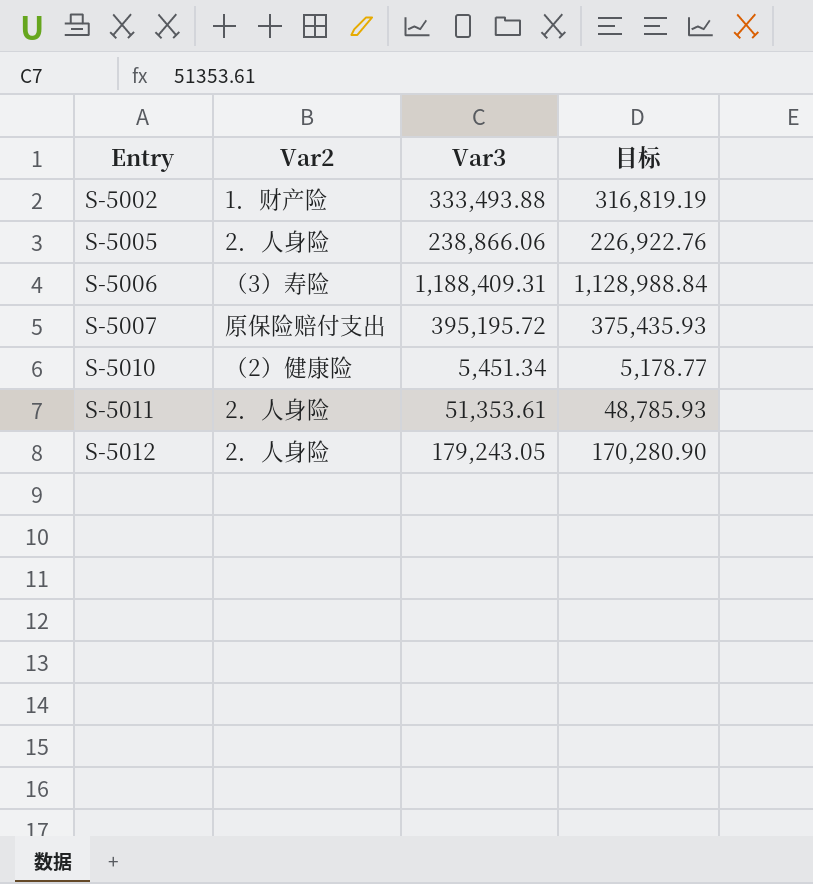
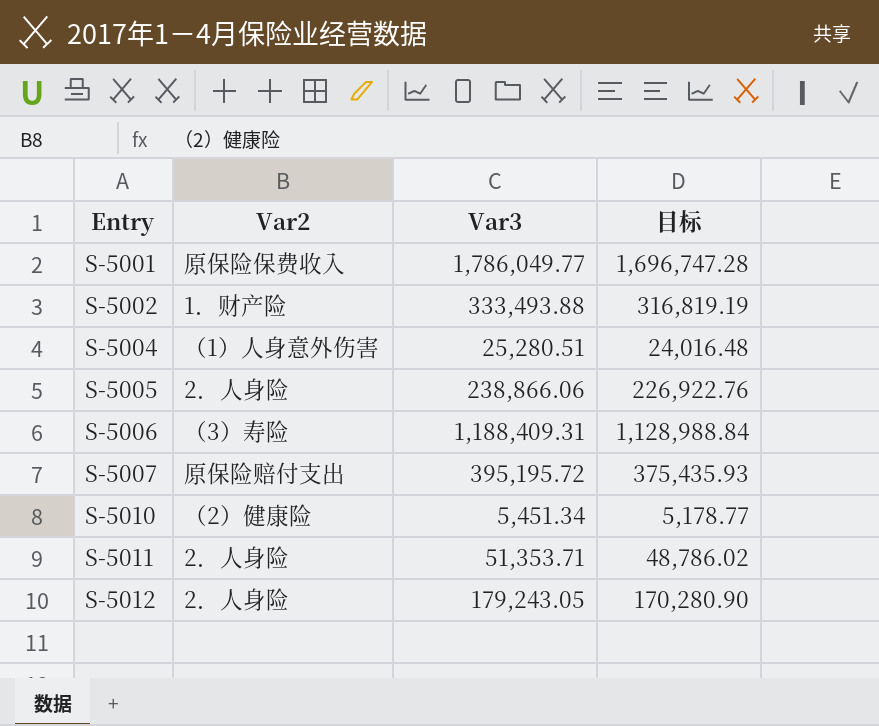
row S-5001: none -> 原保险保费收入 | 1,786,049.77 | 1,696,747.28
row S-5004: none -> （1）人身意外伤害 | 25,280.51 | 24,016.48
S-5011 | Var3: 51,353.61 -> 51,353.71
S-5011 | 目标: 48,785.93 -> 48,786.02

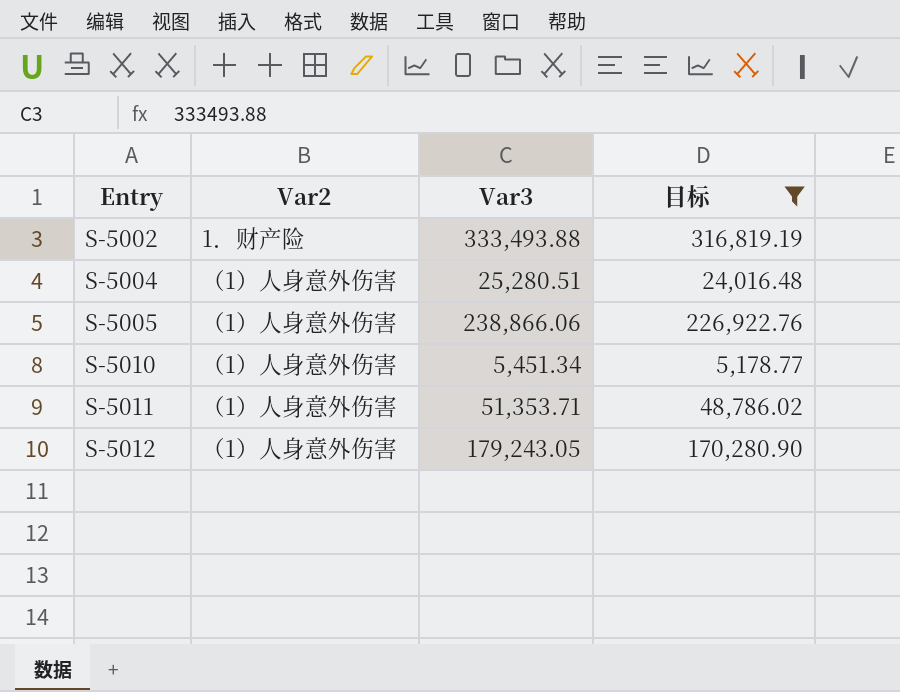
filter: none -> 目标 <= 316,819.19
S-5005 | Var2: 2．人身险 -> （1）人身意外伤害
S-5010 | Var2: （2）健康险 -> （1）人身意外伤害
S-5011 | Var2: 2．人身险 -> （1）人身意外伤害
S-5012 | Var2: 2．人身险 -> （1）人身意外伤害

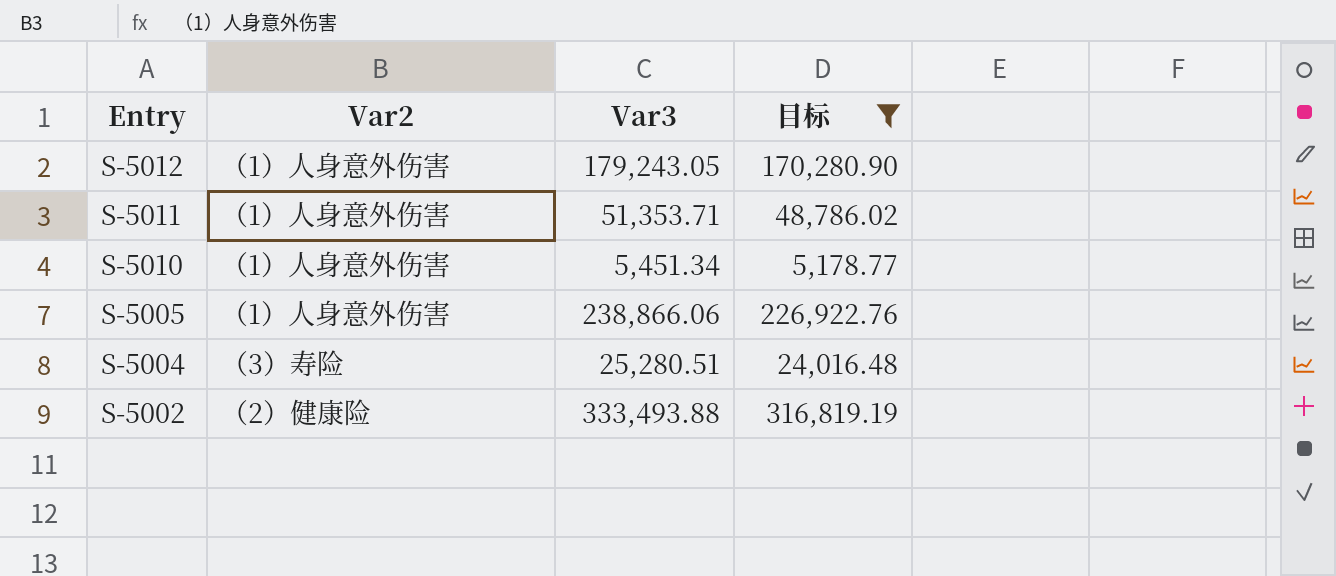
row order: Entry ascending -> Entry descending
S-5004 | Var2: （1）人身意外伤害 -> （3）寿险
S-5002 | Var2: 1．财产险 -> （2）健康险

